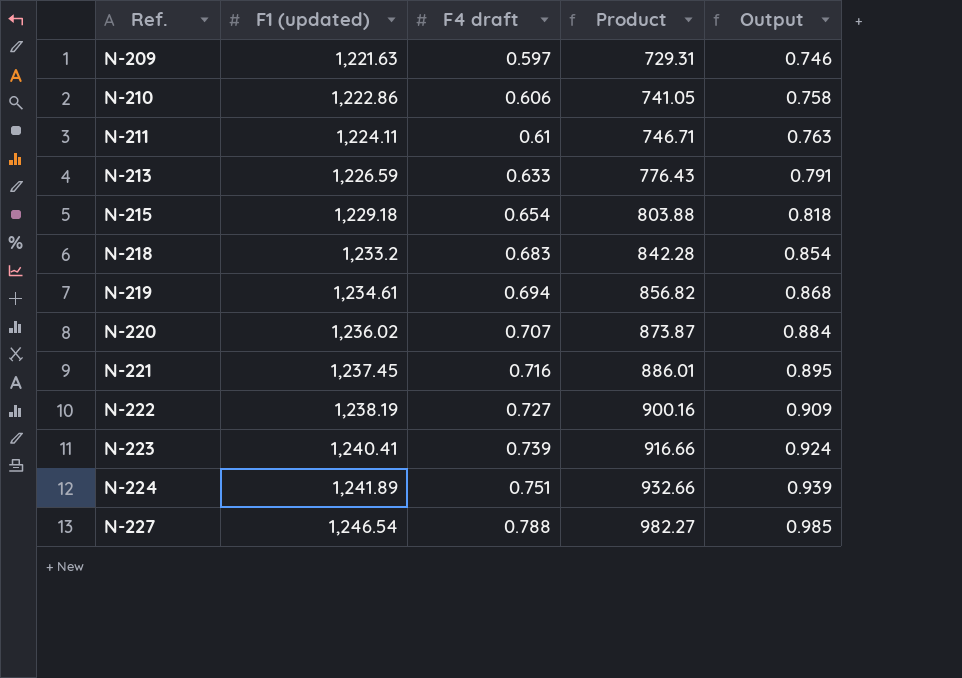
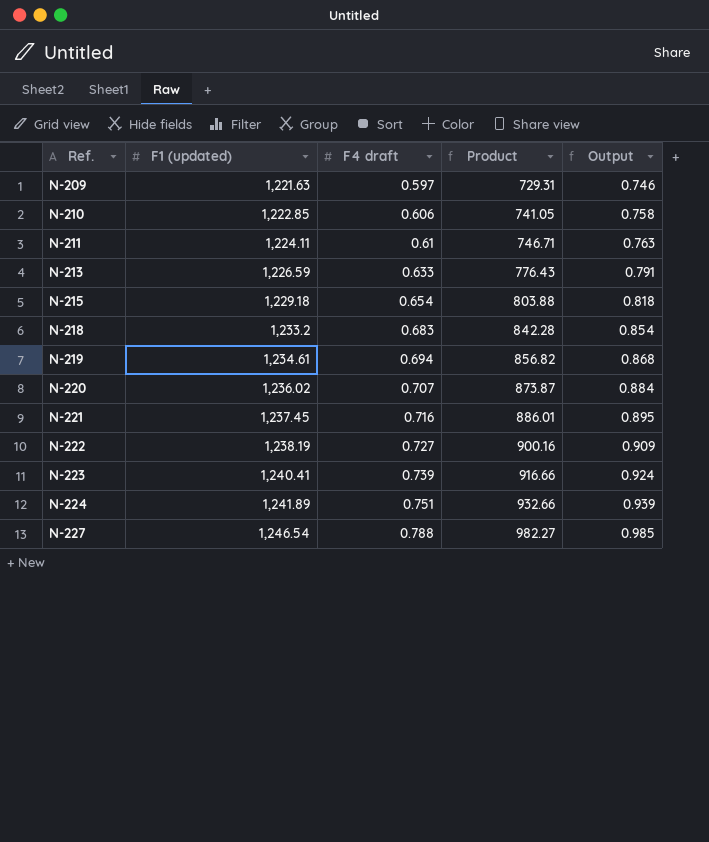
N-210 | F1 (updated): 1,222.86 -> 1,222.85

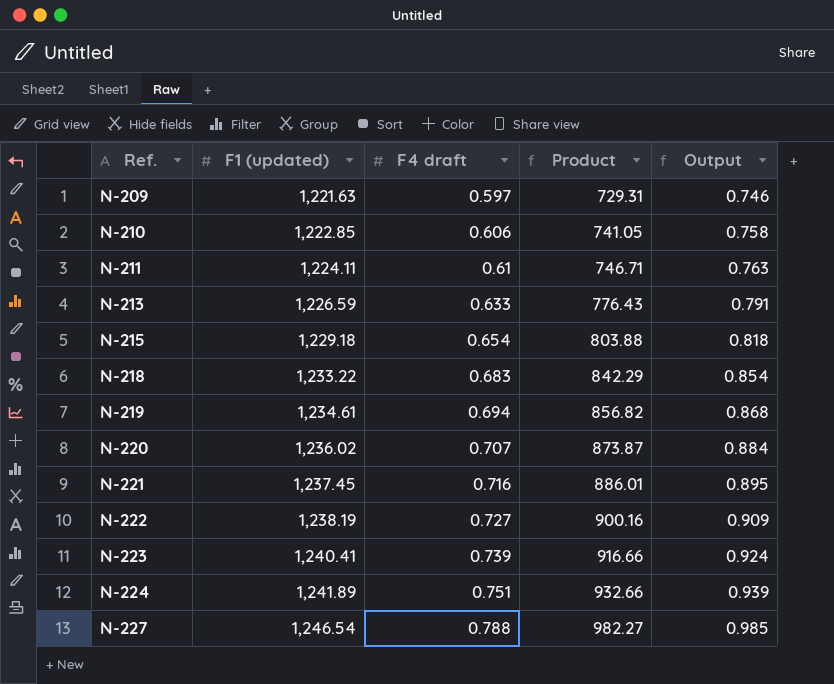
N-218 | F1 (updated): 1,233.2 -> 1,233.22
N-218 | Product: 842.28 -> 842.29

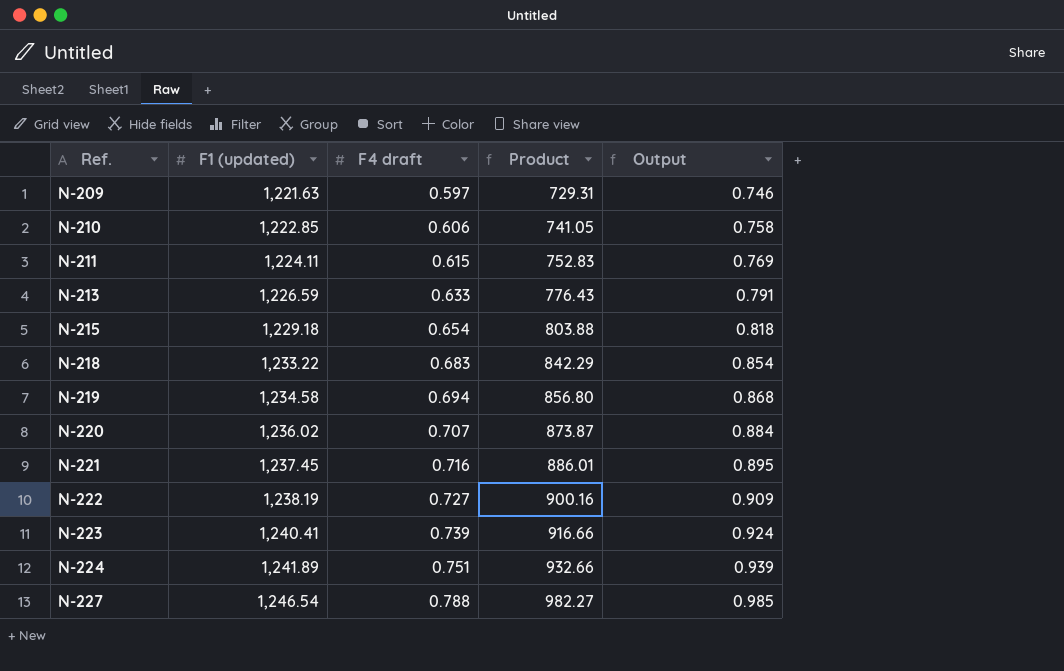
N-211 | F4 draft: 0.61 -> 0.615
N-211 | Product: 746.71 -> 752.83
N-211 | Output: 0.763 -> 0.769
N-219 | F1 (updated): 1,234.61 -> 1,234.58
N-219 | Product: 856.82 -> 856.80

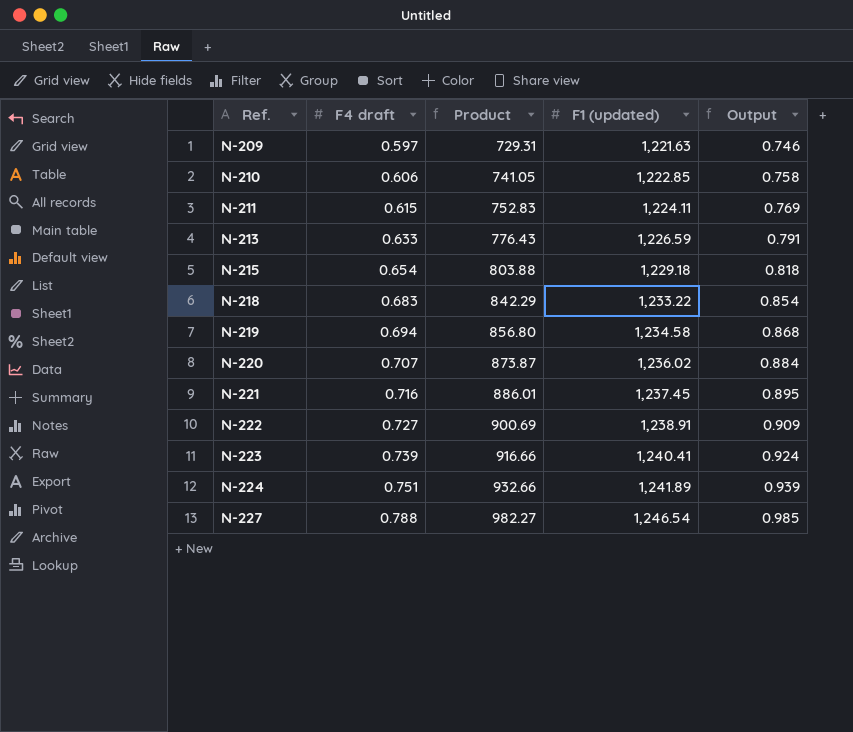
column F1 (updated) | position: 2 -> 4
N-222 | Product: 900.16 -> 900.69
N-222 | F1 (updated): 1,238.19 -> 1,238.91

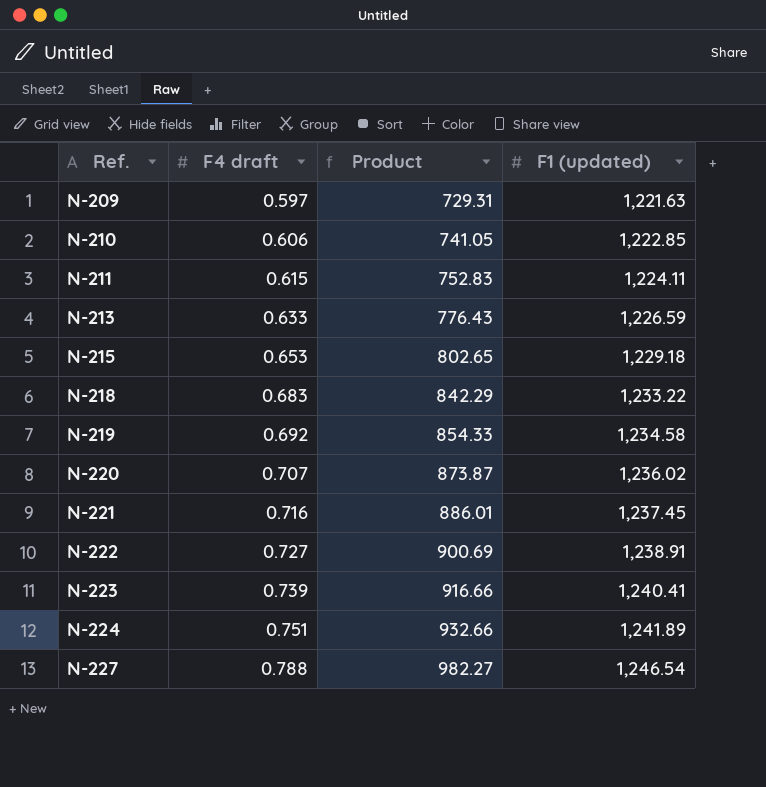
column Output | formula: [F4 draft] * 1.25 -> none
N-215 | F4 draft: 0.654 -> 0.653
N-215 | Product: 803.88 -> 802.65
N-219 | F4 draft: 0.694 -> 0.692
N-219 | Product: 856.80 -> 854.33

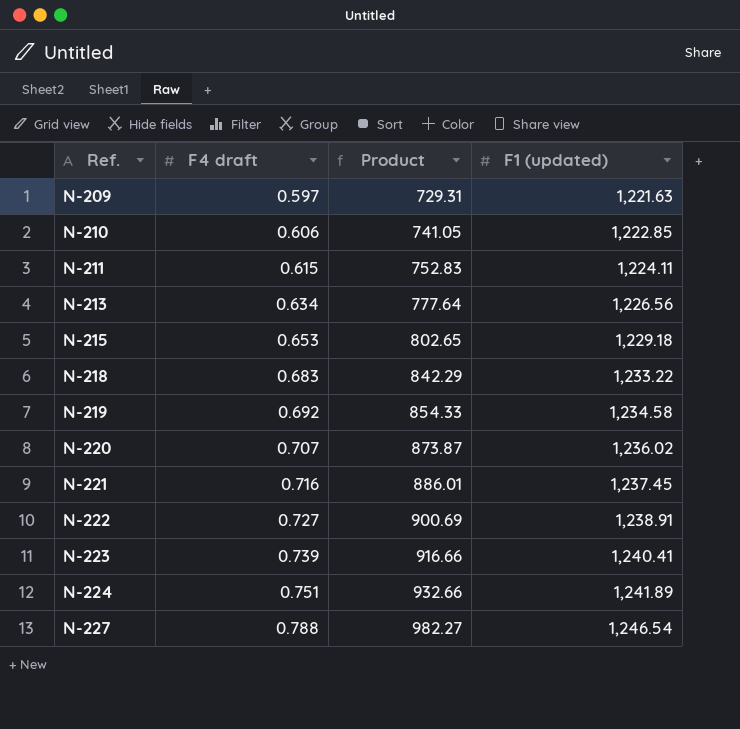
N-213 | F4 draft: 0.633 -> 0.634
N-213 | Product: 776.43 -> 777.64
N-213 | F1 (updated): 1,226.59 -> 1,226.56

